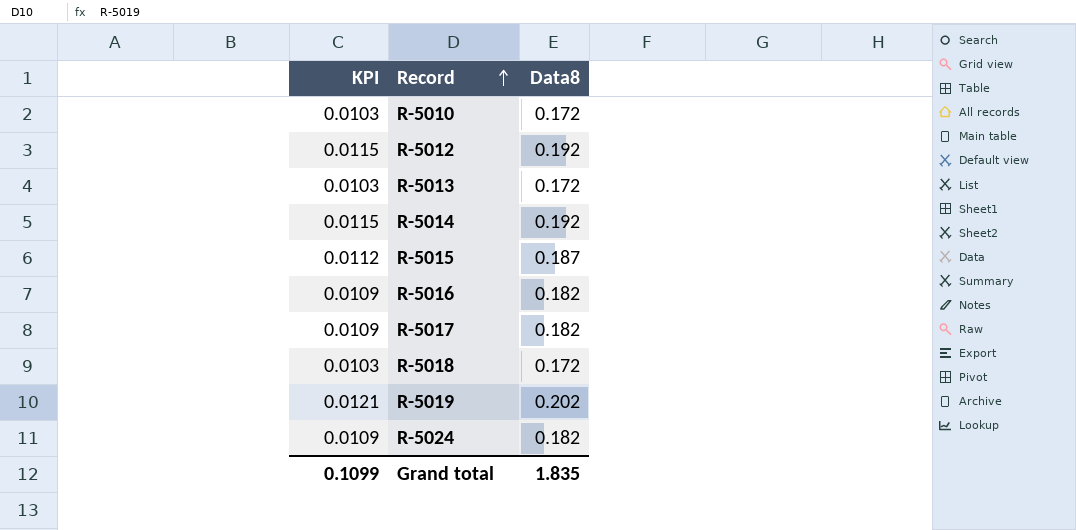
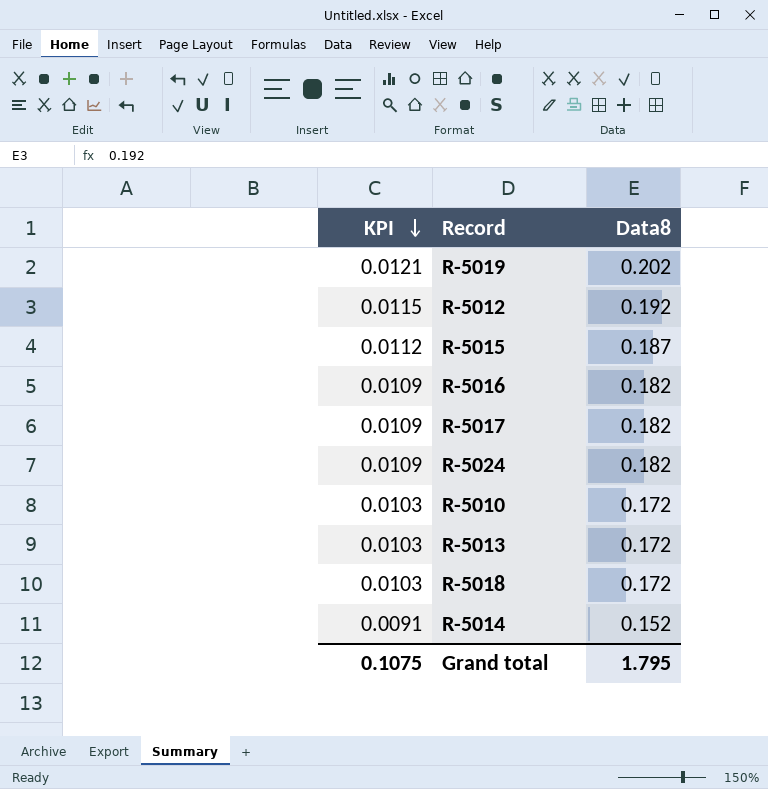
row order: Record ascending -> KPI descending
R-5014 | KPI: 0.0115 -> 0.0091
R-5014 | Data8: 0.192 -> 0.152
Grand total | KPI: 0.1099 -> 0.1075
Grand total | Data8: 1.835 -> 1.795

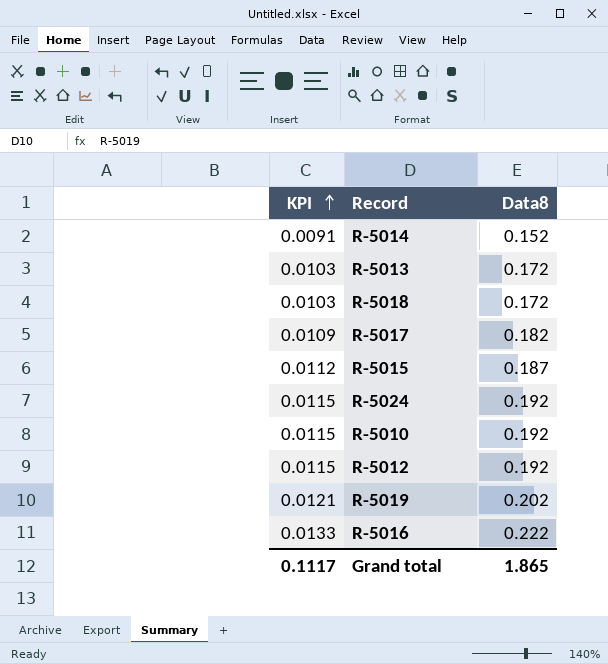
row order: KPI descending -> KPI ascending
R-5024 | KPI: 0.0109 -> 0.0115
R-5024 | Data8: 0.182 -> 0.192
R-5010 | KPI: 0.0103 -> 0.0115
R-5010 | Data8: 0.172 -> 0.192
R-5016 | KPI: 0.0109 -> 0.0133
R-5016 | Data8: 0.182 -> 0.222
Grand total | KPI: 0.1075 -> 0.1117
Grand total | Data8: 1.795 -> 1.865

